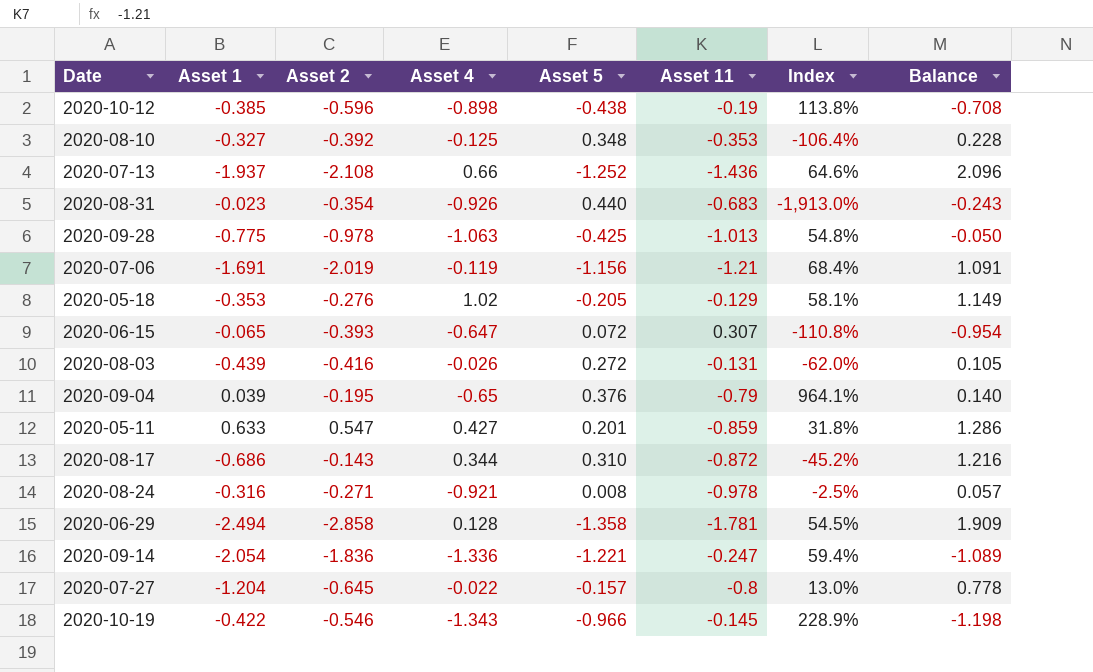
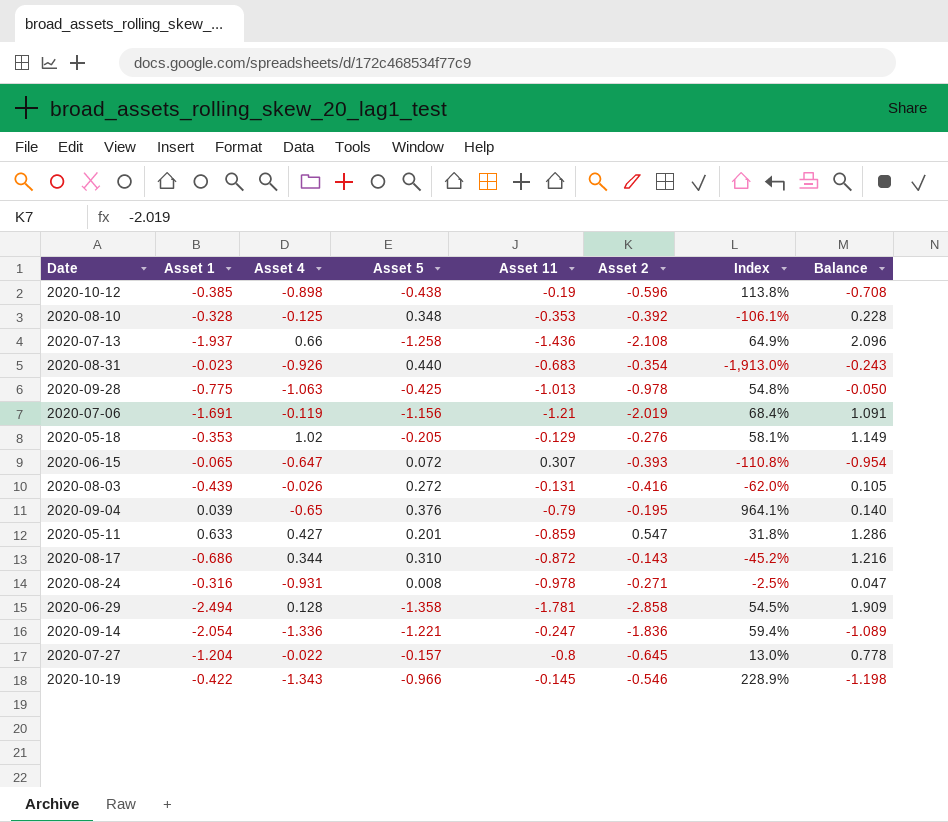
column Asset 2 | position: 3 -> 6
2020-08-10 | Asset 1: -0.327 -> -0.328
2020-08-10 | Index: -106.4% -> -106.1%
2020-07-13 | Asset 5: -1.252 -> -1.258
2020-07-13 | Index: 64.6% -> 64.9%
2020-08-24 | Asset 4: -0.921 -> -0.931
2020-08-24 | Balance: 0.057 -> 0.047

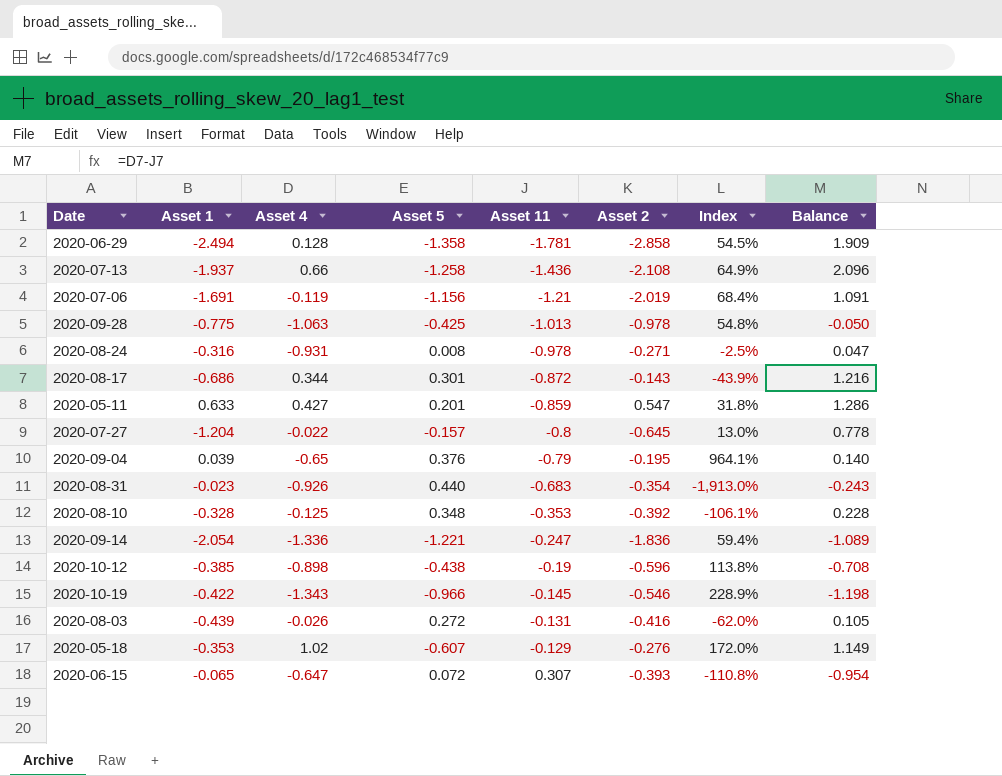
row order: none -> Asset 11 ascending
2020-08-17 | Asset 5: 0.310 -> 0.301
2020-08-17 | Index: -45.2% -> -43.9%
2020-05-18 | Asset 5: -0.205 -> -0.607
2020-05-18 | Index: 58.1% -> 172.0%

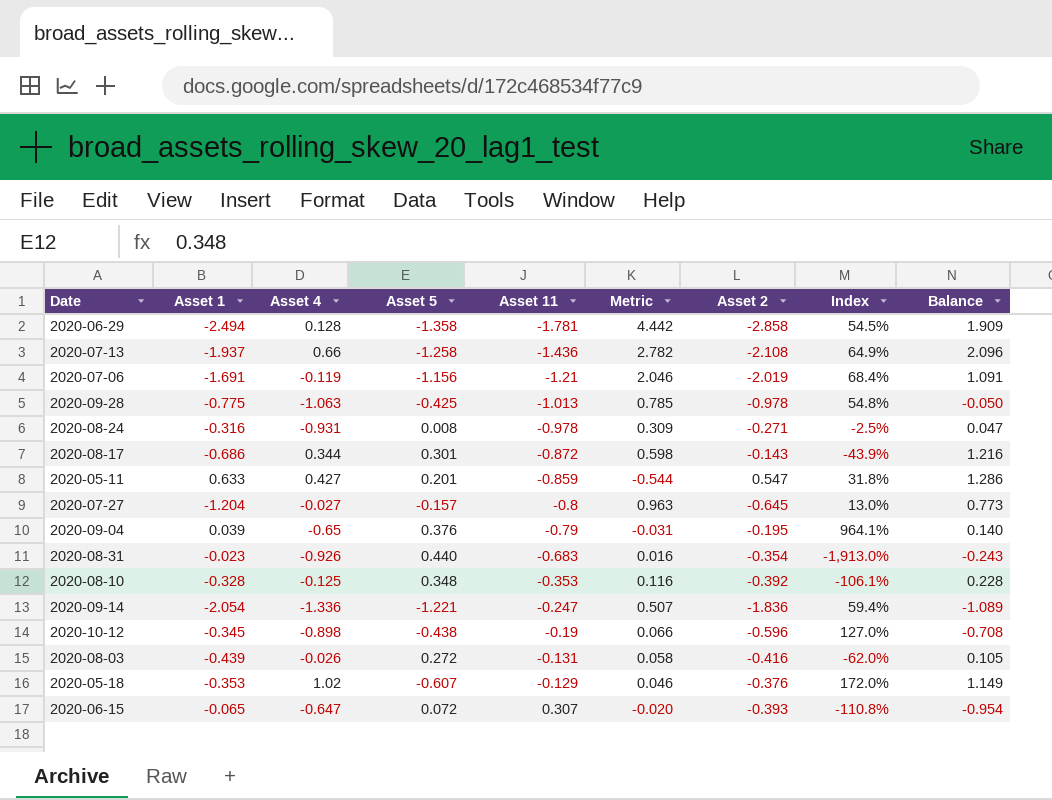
column Metric | formula: none -> [Asset 1] * [Asset 11]
row 2020-10-19: -0.422 | -1.343 | -0.966 | -0.145 | -0.546 | 228.9% | -1.198 -> none
2020-07-27 | Asset 4: -0.022 -> -0.027
2020-07-27 | Balance: 0.778 -> 0.773
2020-10-12 | Asset 1: -0.385 -> -0.345
2020-10-12 | Index: 113.8% -> 127.0%
2020-05-18 | Asset 2: -0.276 -> -0.376

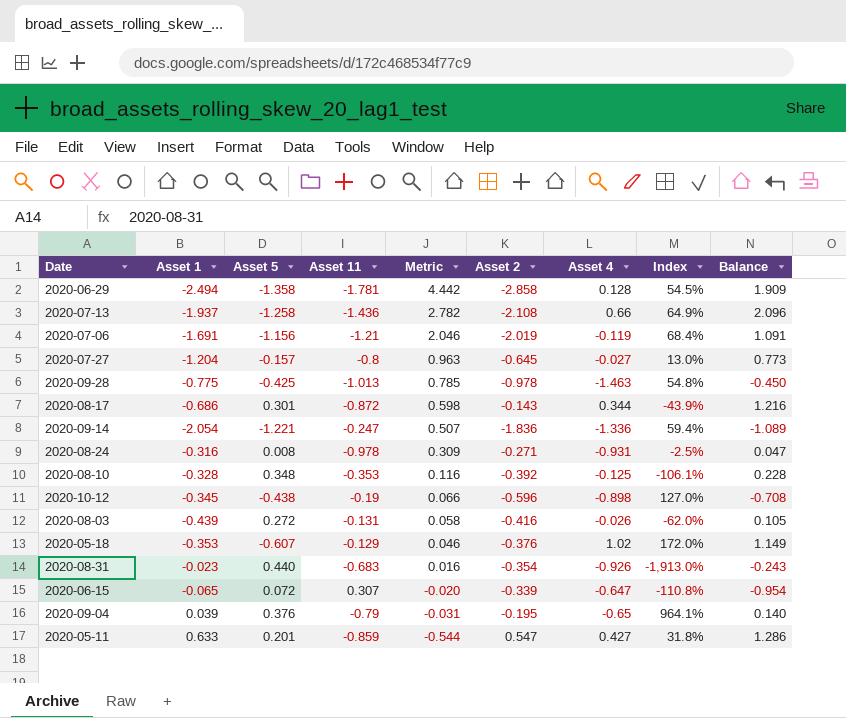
row order: Asset 11 ascending -> Metric descending
column Asset 4 | position: 3 -> 7
2020-09-28 | Asset 4: -1.063 -> -1.463
2020-09-28 | Balance: -0.050 -> -0.450
2020-06-15 | Asset 2: -0.393 -> -0.339

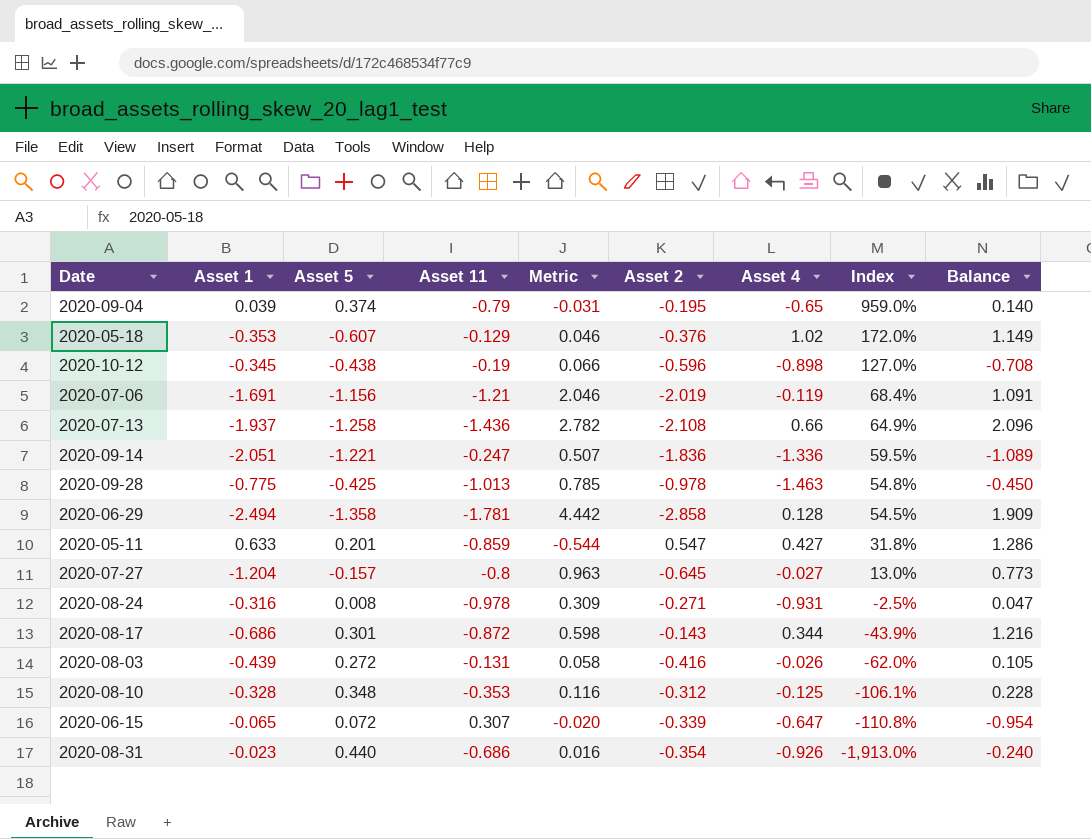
row order: Metric descending -> Index descending
2020-09-04 | Asset 5: 0.376 -> 0.374
2020-09-04 | Index: 964.1% -> 959.0%
2020-09-14 | Asset 1: -2.054 -> -2.051
2020-09-14 | Index: 59.4% -> 59.5%
2020-08-10 | Asset 2: -0.392 -> -0.312
2020-08-31 | Asset 11: -0.683 -> -0.686
2020-08-31 | Balance: -0.243 -> -0.240

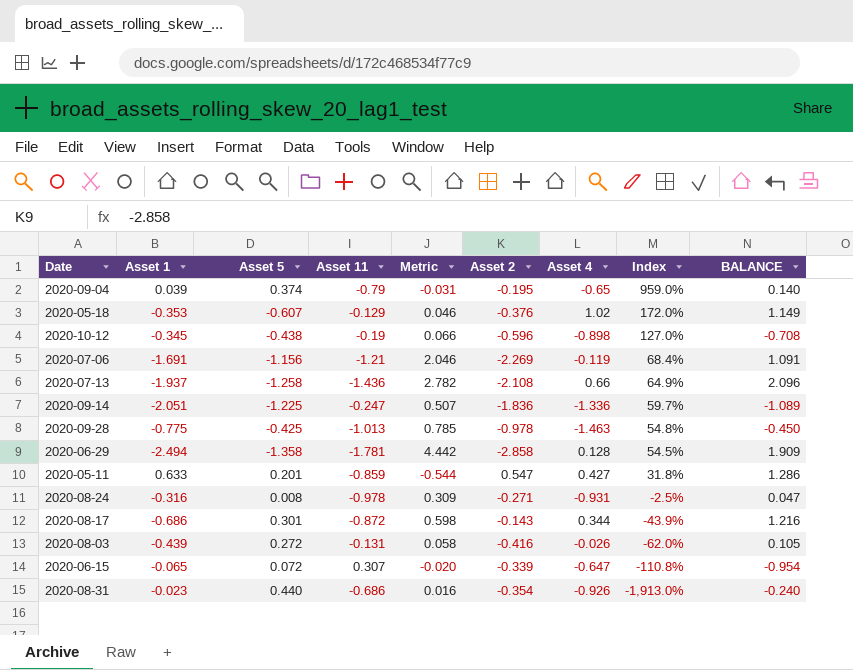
column name: Balance -> BALANCE
row 2020-07-27: -1.204 | -0.157 | -0.8 | 0.963 | -0.645 | -0.027 | 13.0% | 0.773 -> none
row 2020-08-10: -0.328 | 0.348 | -0.353 | 0.116 | -0.312 | -0.125 | -106.1% | 0.228 -> none
2020-07-06 | Asset 2: -2.019 -> -2.269
2020-09-14 | Asset 5: -1.221 -> -1.225
2020-09-14 | Index: 59.5% -> 59.7%

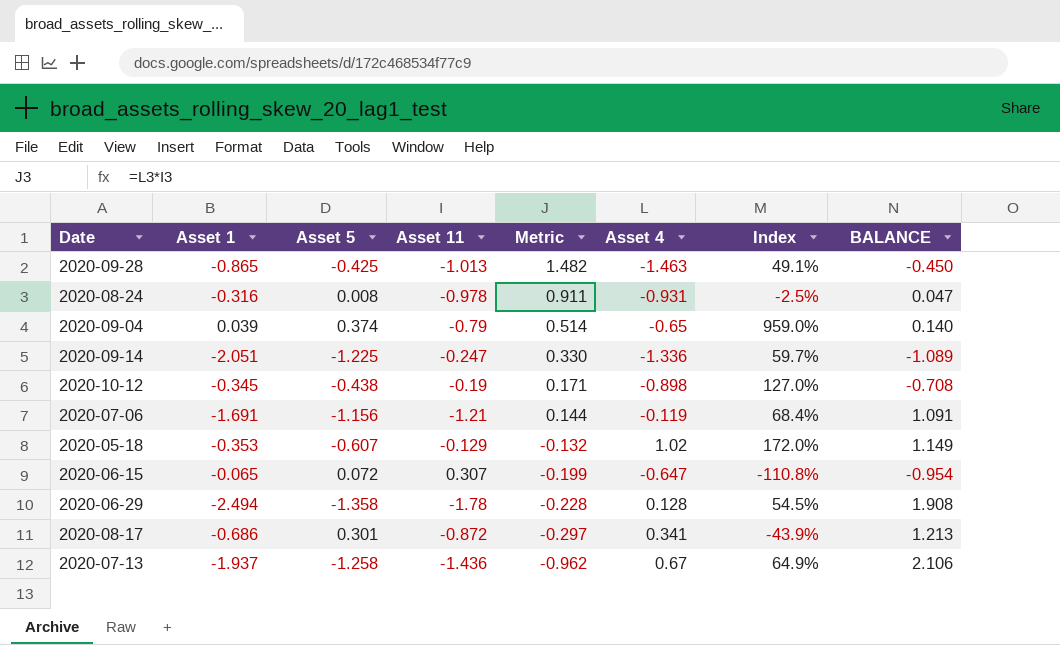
row order: Index descending -> Metric descending
column Asset 2 | position: 6 -> none
column Metric | formula: [Asset 1] * [Asset 11] -> [Asset 11] * [Asset 4]
row 2020-05-11: 0.633 | 0.201 | -0.859 | -0.544 | 0.547 | 0.427 | 31.8% | 1.286 -> none
row 2020-08-03: -0.439 | 0.272 | -0.131 | 0.058 | -0.416 | -0.026 | -62.0% | 0.105 -> none
row 2020-08-31: -0.023 | 0.440 | -0.686 | 0.016 | -0.354 | -0.926 | -1,913.0% | -0.240 -> none
2020-09-28 | Asset 1: -0.775 -> -0.865
2020-09-28 | Index: 54.8% -> 49.1%
2020-06-29 | Asset 11: -1.781 -> -1.78
2020-06-29 | BALANCE: 1.909 -> 1.908
2020-08-17 | Asset 4: 0.344 -> 0.341
2020-08-17 | BALANCE: 1.216 -> 1.213
2020-07-13 | Asset 4: 0.66 -> 0.67
2020-07-13 | BALANCE: 2.096 -> 2.106

